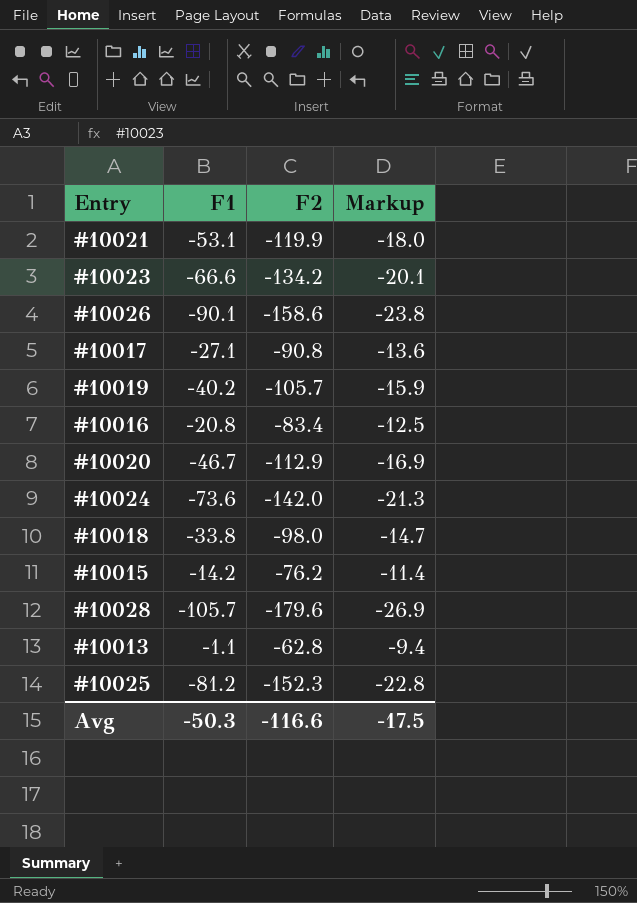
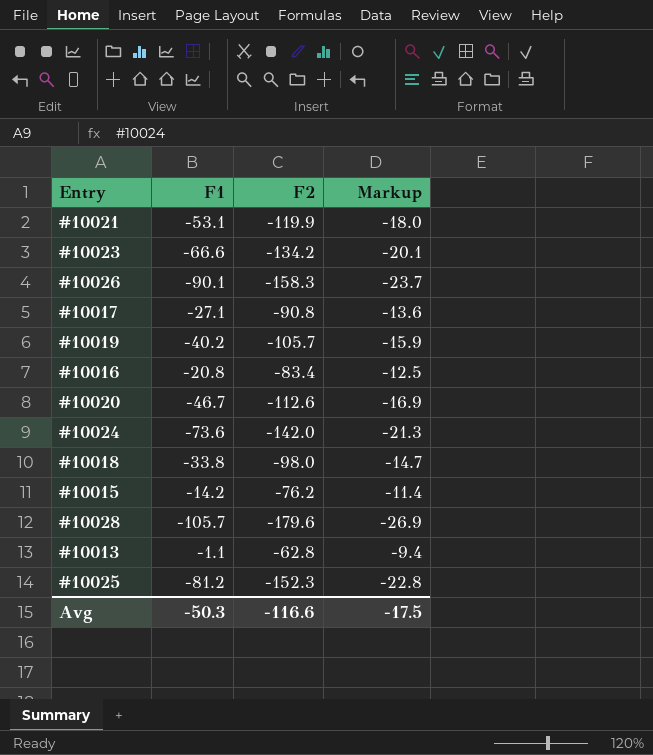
#10026 | F2: -158.6 -> -158.3
#10026 | Markup: -23.8 -> -23.7
#10020 | F2: -112.9 -> -112.6

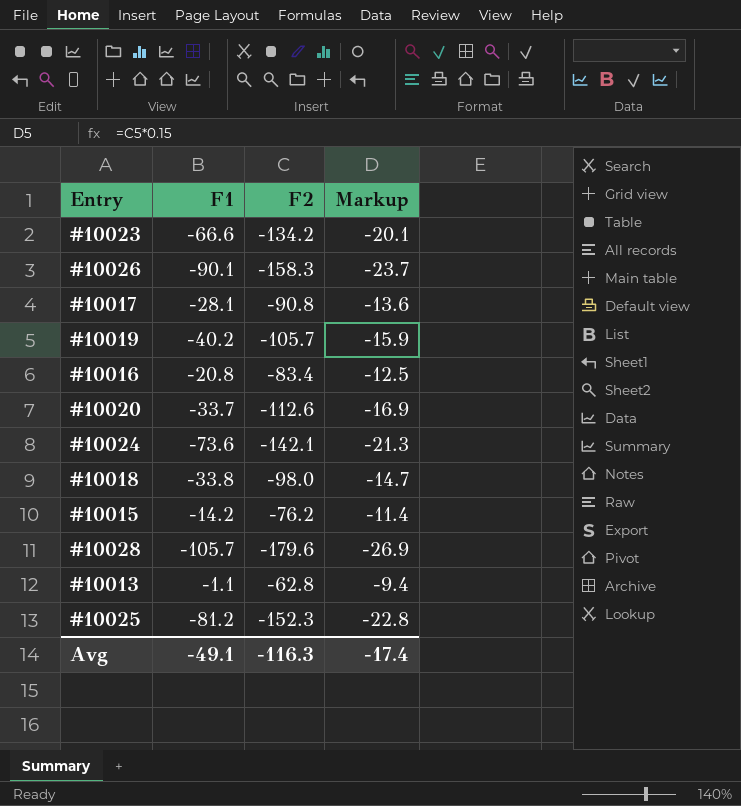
row #10021: -53.1 | -119.9 | -18.0 -> none
#10017 | F1: -27.1 -> -28.1
#10020 | F1: -46.7 -> -33.7
#10024 | F2: -142.0 -> -142.1
Avg | F1: -50.3 -> -49.1
Avg | F2: -116.6 -> -116.3
Avg | Markup: -17.5 -> -17.4

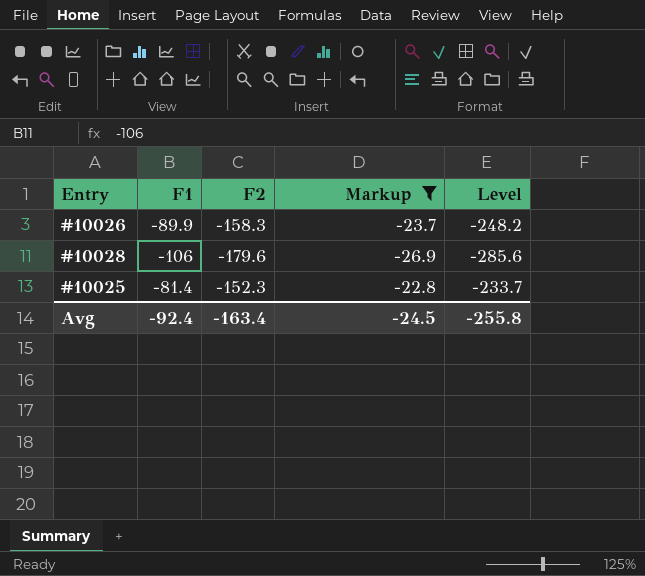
filter: none -> Markup <= -22.8
column Level | formula: none -> [F1] + [F2]
#10026 | F1: -90.1 -> -89.9
#10028 | F1: -105.7 -> -106
#10025 | F1: -81.2 -> -81.4
Avg | F1: -49.1 -> -92.4
Avg | F2: -116.3 -> -163.4
Avg | Markup: -17.4 -> -24.5

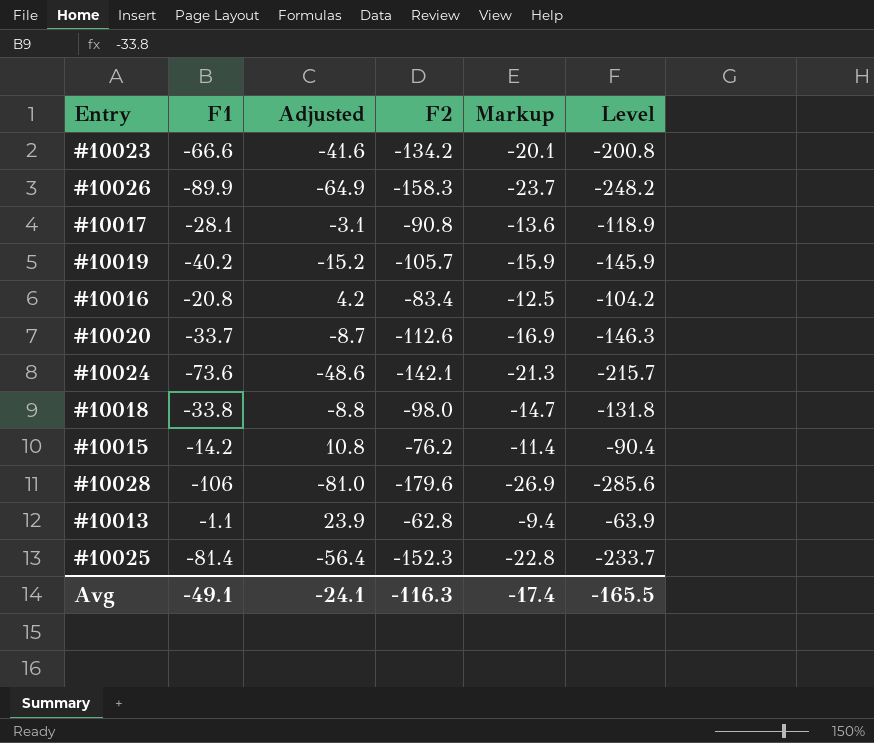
filter: Markup <= -22.8 -> none
column Adjusted | formula: none -> [F1] + 25
Avg | F1: -92.4 -> -49.1
Avg | F2: -163.4 -> -116.3
Avg | Markup: -24.5 -> -17.4
Avg | Level: -255.8 -> -165.5

